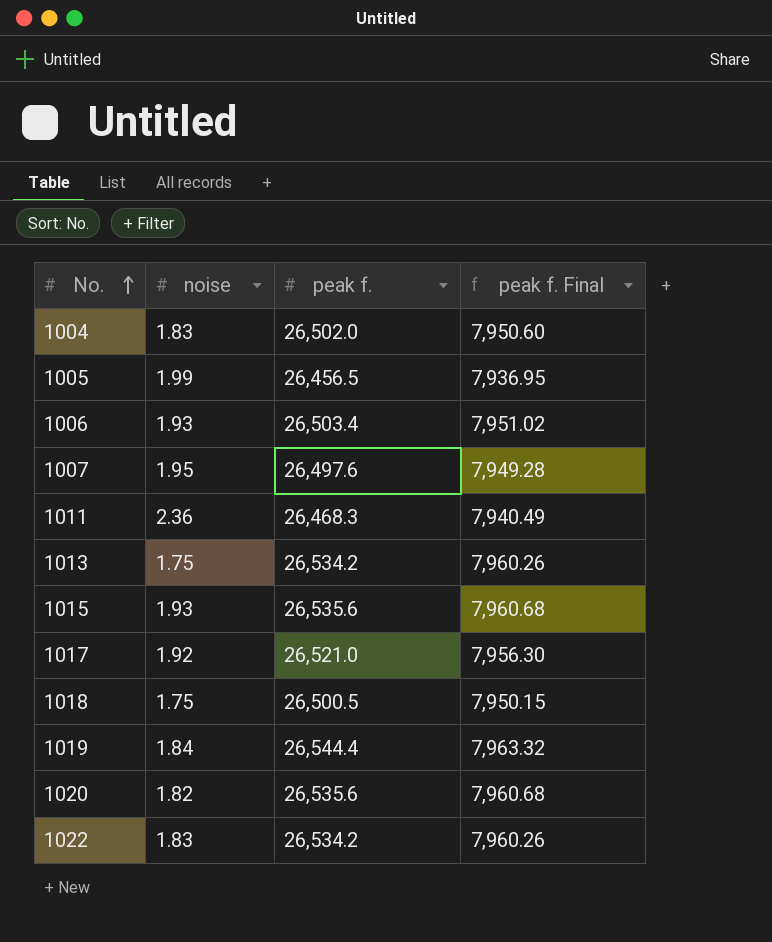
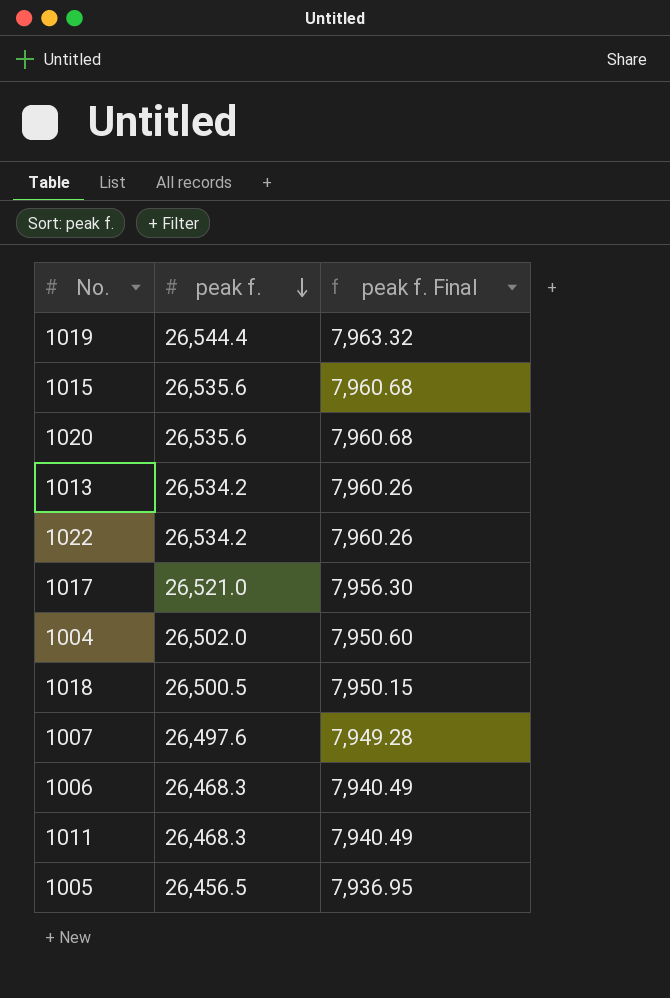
row order: No. ascending -> peak f. descending
column noise | position: 2 -> none
1006 | peak f.: 26,503.4 -> 26,468.3
1006 | peak f. Final: 7,951.02 -> 7,940.49

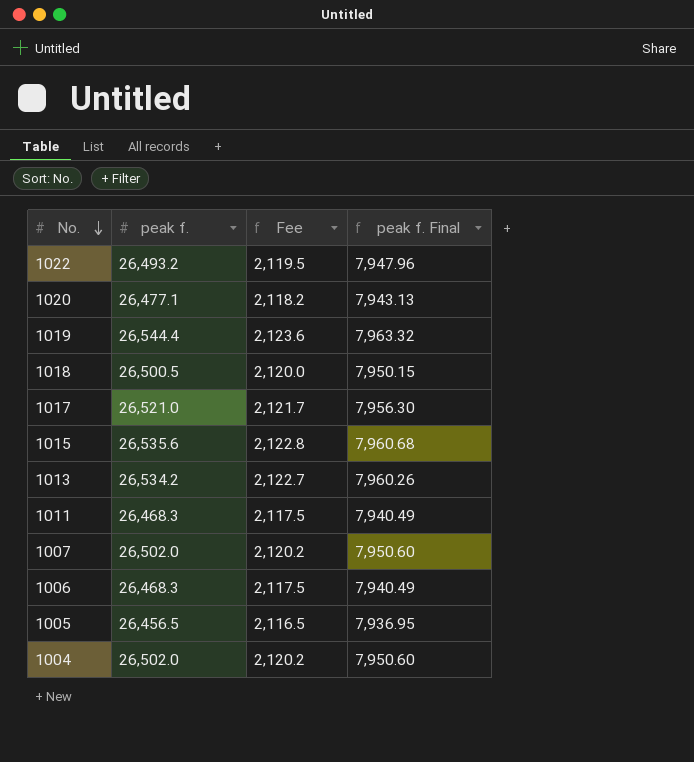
row order: peak f. descending -> No. descending
column Fee | formula: none -> [peak f.] * 0.08
1022 | peak f.: 26,534.2 -> 26,493.2
1022 | peak f. Final: 7,960.26 -> 7,947.96
1020 | peak f.: 26,535.6 -> 26,477.1
1020 | peak f. Final: 7,960.68 -> 7,943.13
1007 | peak f.: 26,497.6 -> 26,502.0
1007 | peak f. Final: 7,949.28 -> 7,950.60

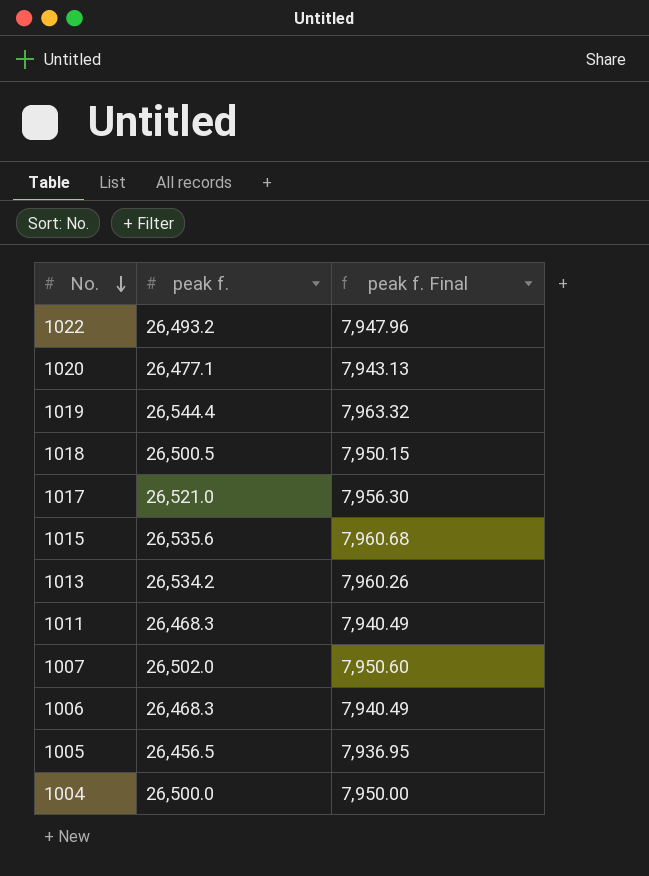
column Fee | formula: [peak f.] * 0.08 -> none
1004 | peak f.: 26,502.0 -> 26,500.0
1004 | peak f. Final: 7,950.60 -> 7,950.00

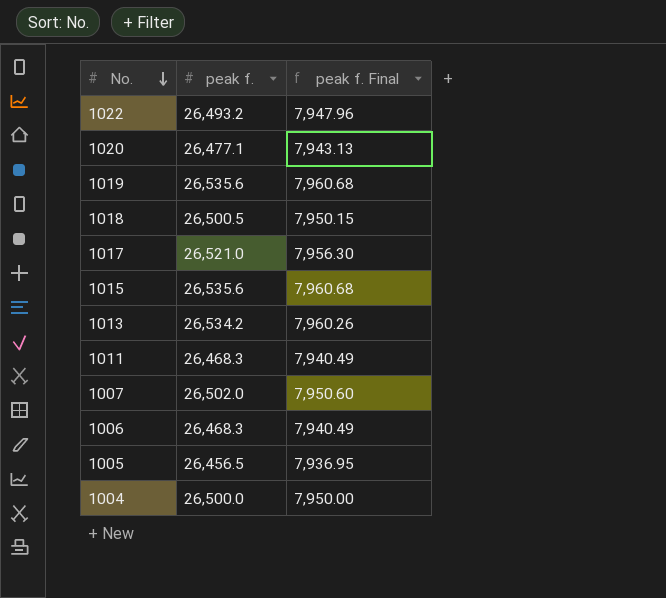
1019 | peak f.: 26,544.4 -> 26,535.6
1019 | peak f. Final: 7,963.32 -> 7,960.68

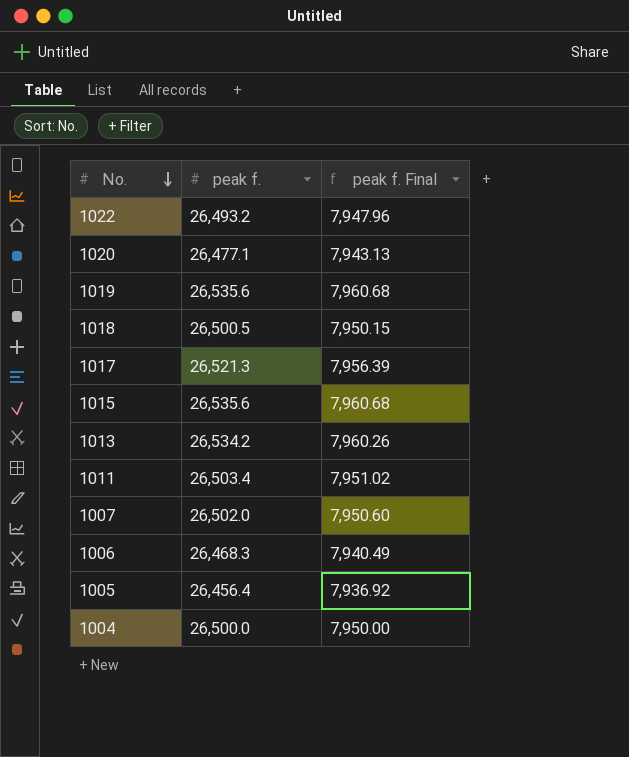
1017 | peak f.: 26,521.0 -> 26,521.3
1017 | peak f. Final: 7,956.30 -> 7,956.39
1011 | peak f.: 26,468.3 -> 26,503.4
1011 | peak f. Final: 7,940.49 -> 7,951.02
1005 | peak f.: 26,456.5 -> 26,456.4
1005 | peak f. Final: 7,936.95 -> 7,936.92

